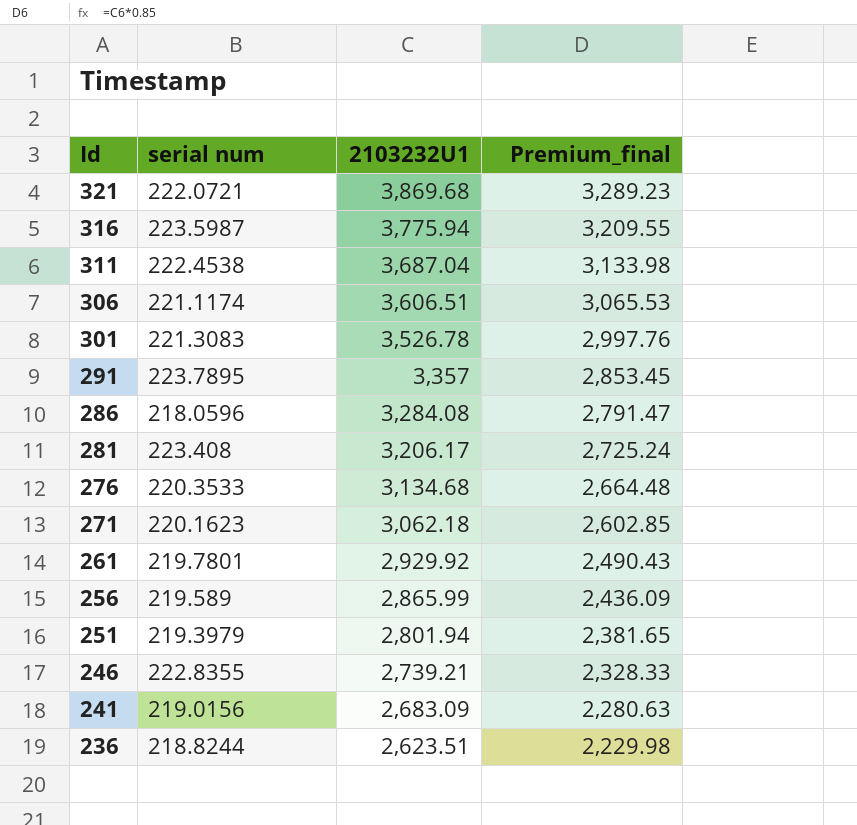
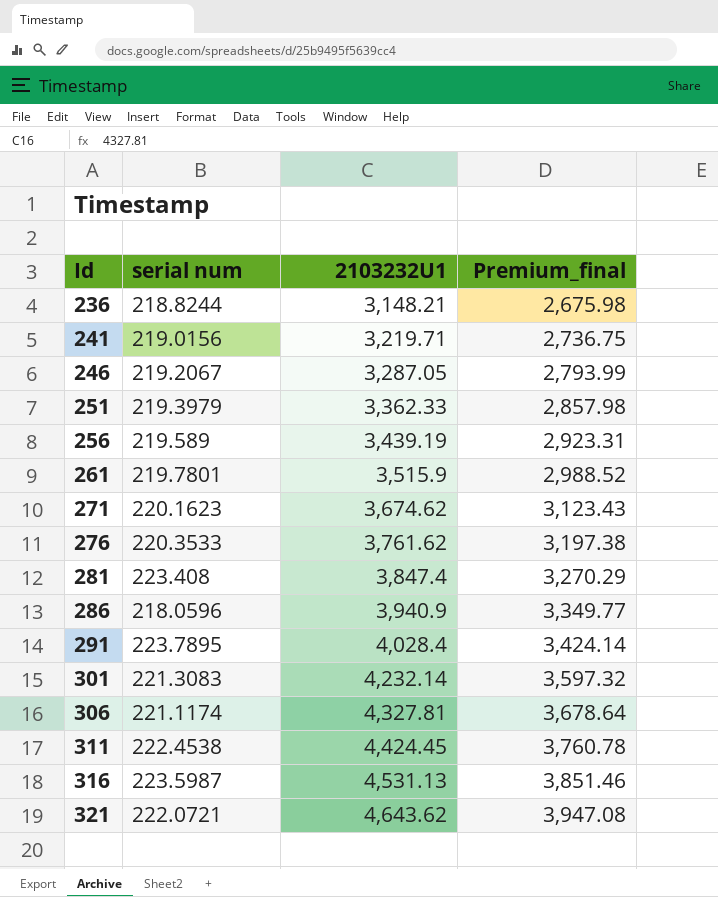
row order: Id descending -> Id ascending
236 | 2103232U1: 2,623.51 -> 3,148.21
236 | Premium_final: 2,229.98 -> 2,675.98
241 | 2103232U1: 2,683.09 -> 3,219.71
241 | Premium_final: 2,280.63 -> 2,736.75
246 | serial num: 222.8355 -> 219.2067
246 | 2103232U1: 2,739.21 -> 3,287.05
246 | Premium_final: 2,328.33 -> 2,793.99
251 | 2103232U1: 2,801.94 -> 3,362.33
251 | Premium_final: 2,381.65 -> 2,857.98
256 | 2103232U1: 2,865.99 -> 3,439.19
256 | Premium_final: 2,436.09 -> 2,923.31
261 | 2103232U1: 2,929.92 -> 3,515.9
261 | Premium_final: 2,490.43 -> 2,988.52
271 | 2103232U1: 3,062.18 -> 3,674.62
271 | Premium_final: 2,602.85 -> 3,123.43
276 | 2103232U1: 3,134.68 -> 3,761.62
276 | Premium_final: 2,664.48 -> 3,197.38
281 | 2103232U1: 3,206.17 -> 3,847.4
281 | Premium_final: 2,725.24 -> 3,270.29
286 | 2103232U1: 3,284.08 -> 3,940.9
286 | Premium_final: 2,791.47 -> 3,349.77
291 | 2103232U1: 3,357 -> 4,028.4
291 | Premium_final: 2,853.45 -> 3,424.14
301 | 2103232U1: 3,526.78 -> 4,232.14
301 | Premium_final: 2,997.76 -> 3,597.32
306 | 2103232U1: 3,606.51 -> 4,327.81
306 | Premium_final: 3,065.53 -> 3,678.64
311 | 2103232U1: 3,687.04 -> 4,424.45
311 | Premium_final: 3,133.98 -> 3,760.78
316 | 2103232U1: 3,775.94 -> 4,531.13
316 | Premium_final: 3,209.55 -> 3,851.46
321 | 2103232U1: 3,869.68 -> 4,643.62
321 | Premium_final: 3,289.23 -> 3,947.08

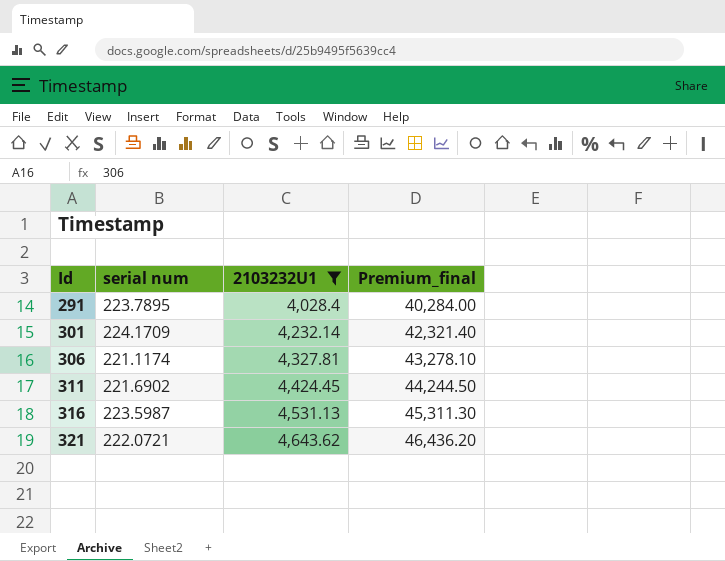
filter: none -> 2103232U1 >= 4,028.4
column Premium_final | formula: [2103232U1] * 0.85 -> [2103232U1] * 10
301 | serial num: 221.3083 -> 224.1709
311 | serial num: 222.4538 -> 221.6902

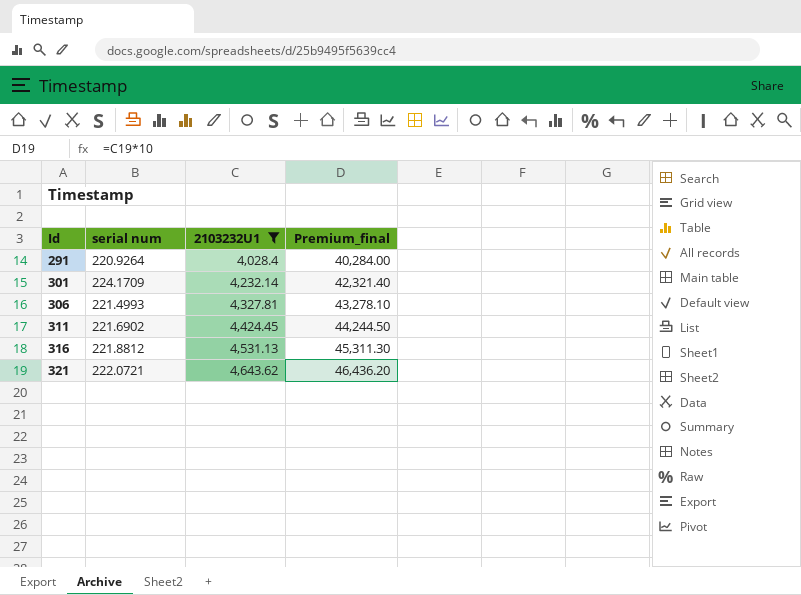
291 | serial num: 223.7895 -> 220.9264
306 | serial num: 221.1174 -> 221.4993
316 | serial num: 223.5987 -> 221.8812

